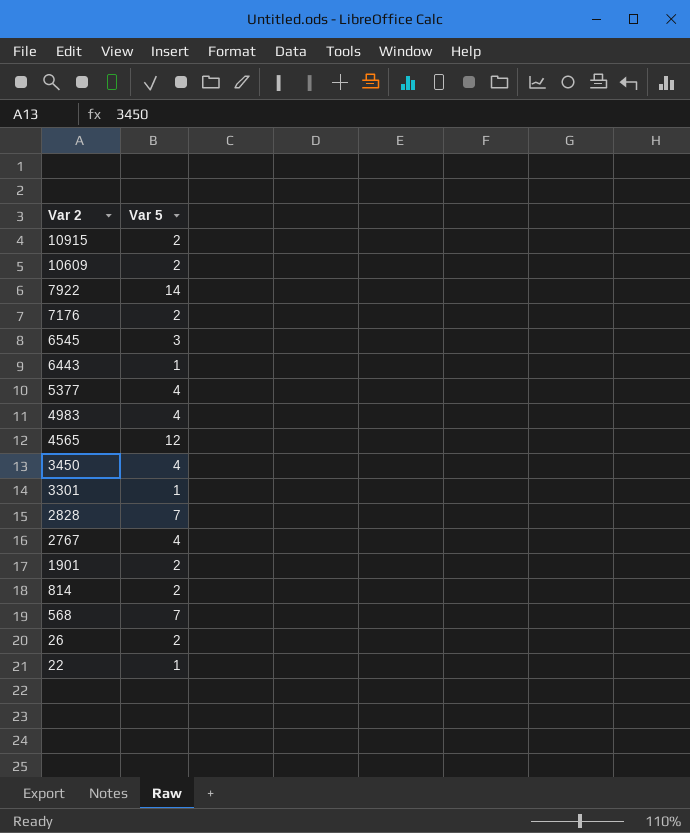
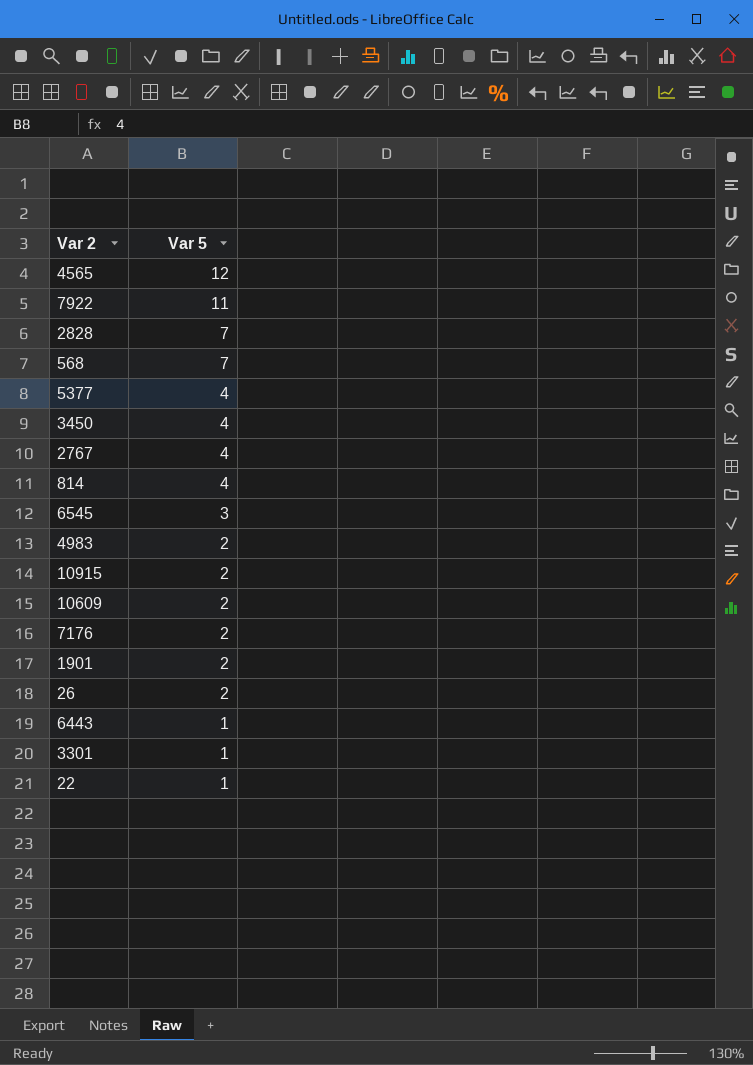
row order: Var 2 descending -> Var 5 descending
7922 | Var 5: 14 -> 11
814 | Var 5: 2 -> 4
4983 | Var 5: 4 -> 2

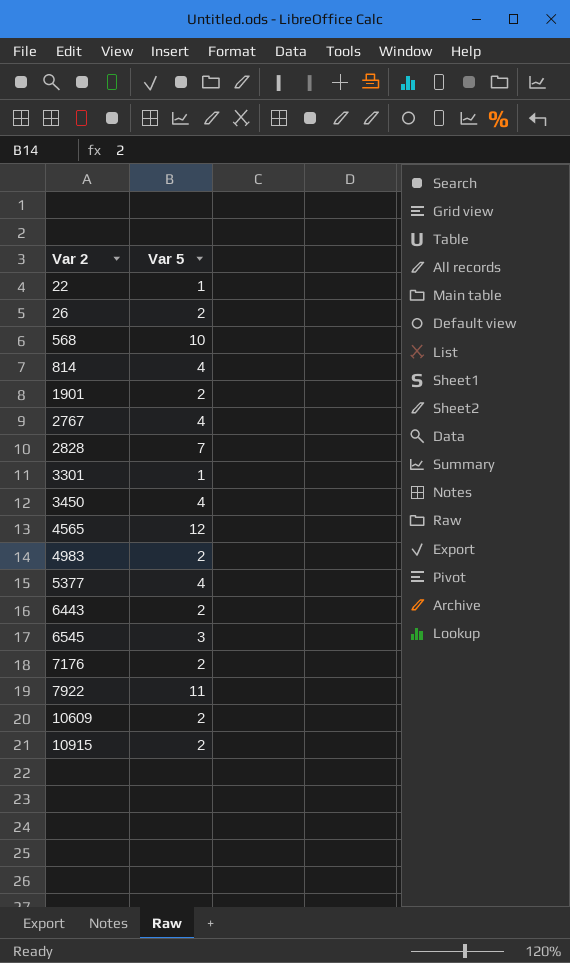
row order: Var 5 descending -> Var 2 ascending
568 | Var 5: 7 -> 10
6443 | Var 5: 1 -> 2

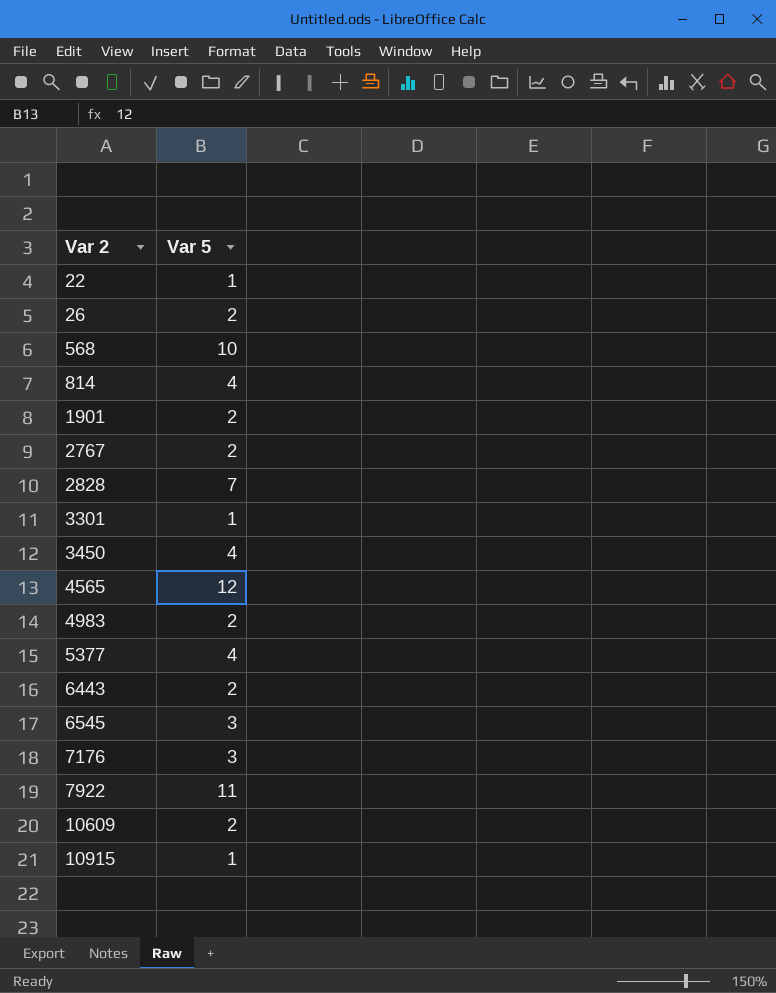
2767 | Var 5: 4 -> 2
7176 | Var 5: 2 -> 3
10915 | Var 5: 2 -> 1

